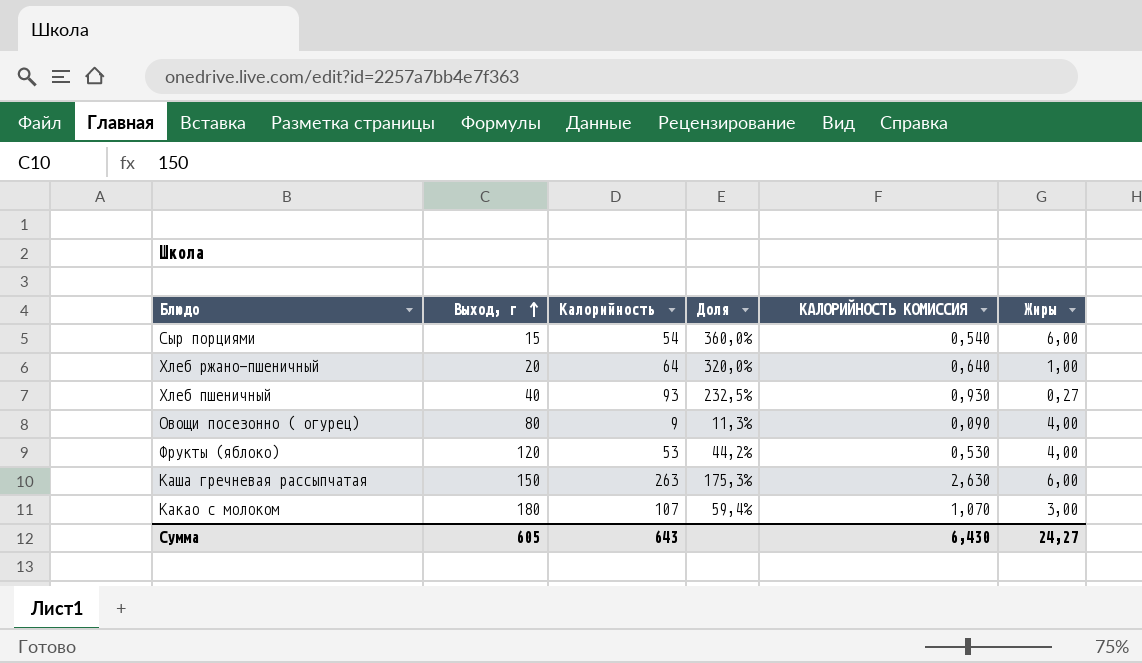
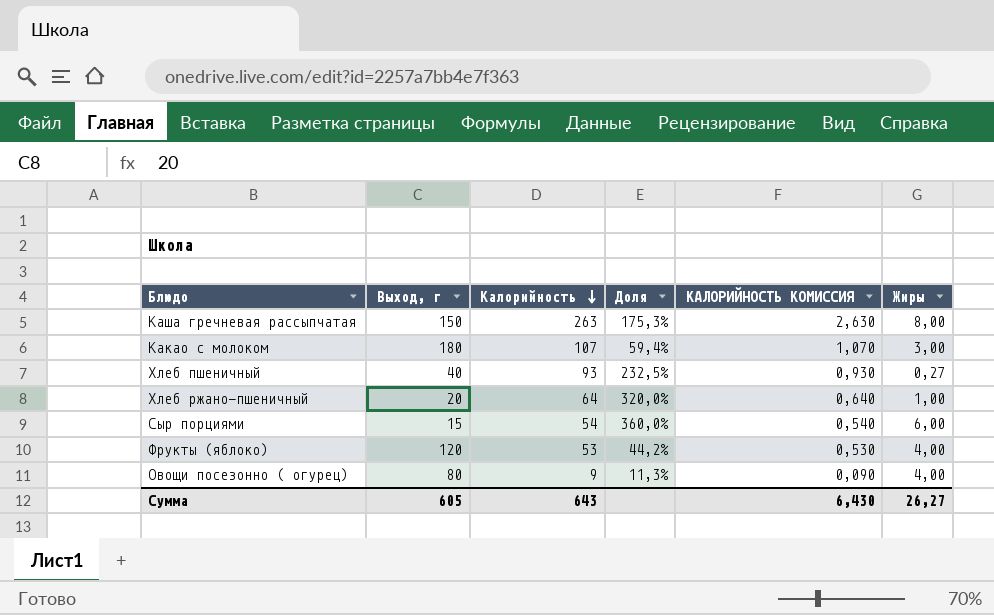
row order: Выход, г ascending -> Калорийность descending
Каша гречневая рассыпчатая | Жиры: 6,00 -> 8,00
Сумма | Жиры: 24,27 -> 26,27

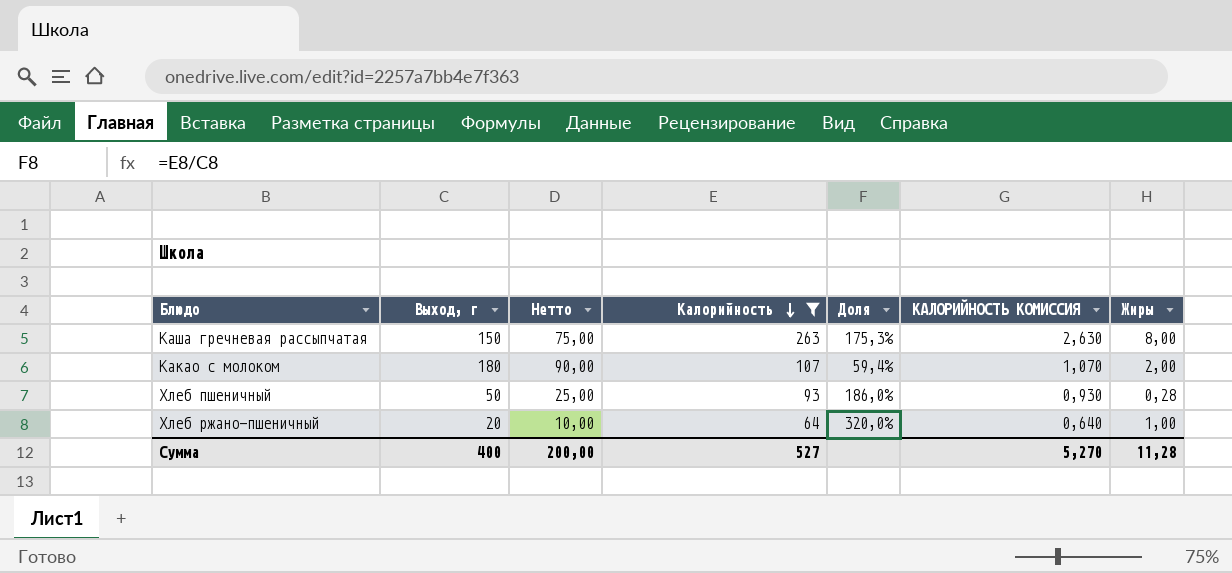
filter: none -> Калорийность >= 64
column Нетто | formula: none -> [Выход, г] * 0,5
Какао с молоком | Жиры: 3,00 -> 2,00
Хлеб пшеничный | Выход, г: 40 -> 50
Хлеб пшеничный | Доля: 232,5% -> 186,0%
Хлеб пшеничный | Жиры: 0,27 -> 0,28
Сумма | Выход, г: 605 -> 400
Сумма | Калорийность: 643 -> 527
Сумма | КАЛОРИЙНОСТЬ КОМИССИЯ: 6,430 -> 5,270
Сумма | Жиры: 26,27 -> 11,28

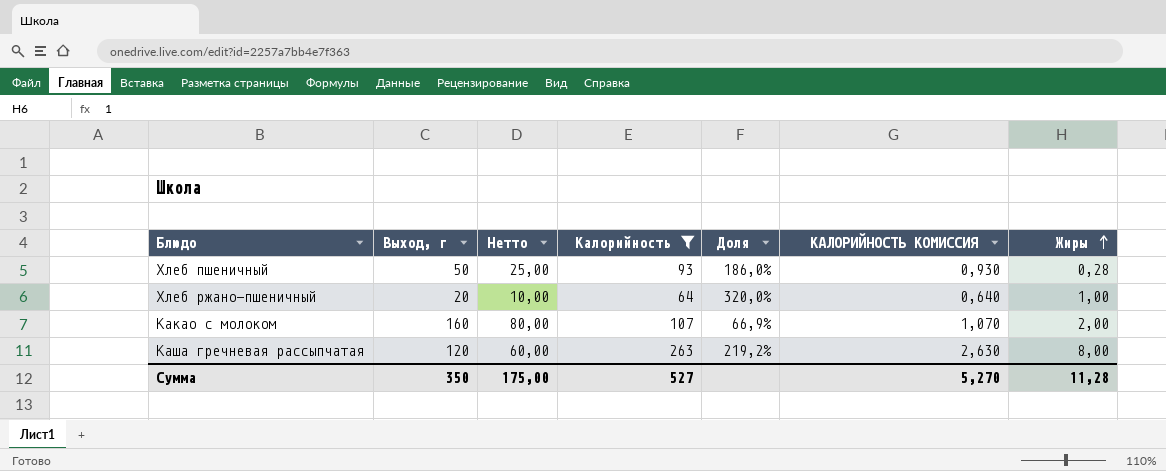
row order: Калорийность descending -> Жиры ascending
Какао с молоком | Выход, г: 180 -> 160
Какао с молоком | Нетто: 90,00 -> 80,00
Какао с молоком | Доля: 59,4% -> 66,9%
Каша гречневая рассыпчатая | Выход, г: 150 -> 120
Каша гречневая рассыпчатая | Нетто: 75,00 -> 60,00
Каша гречневая рассыпчатая | Доля: 175,3% -> 219,2%
Сумма | Выход, г: 400 -> 350
Сумма | Нетто: 200,00 -> 175,00

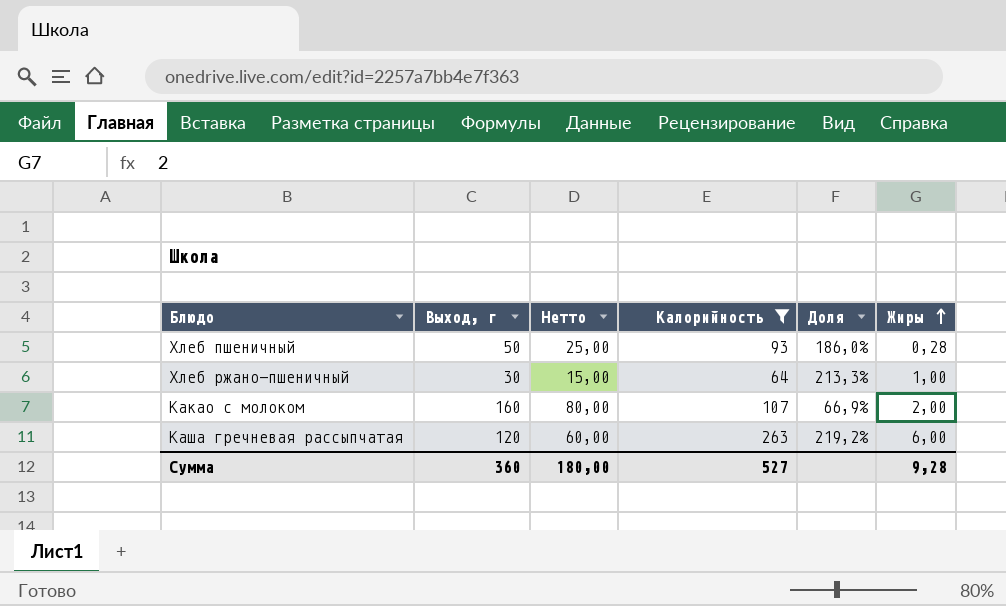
column КАЛОРИЙНОСТЬ КОМИССИЯ | formula: [Калорийность] * 0,01 -> none
Хлеб ржано-пшеничный | Выход, г: 20 -> 30
Хлеб ржано-пшеничный | Нетто: 10,00 -> 15,00
Хлеб ржано-пшеничный | Доля: 320,0% -> 213,3%
Каша гречневая рассыпчатая | Жиры: 8,00 -> 6,00
Сумма | Выход, г: 350 -> 360
Сумма | Нетто: 175,00 -> 180,00
Сумма | Жиры: 11,28 -> 9,28

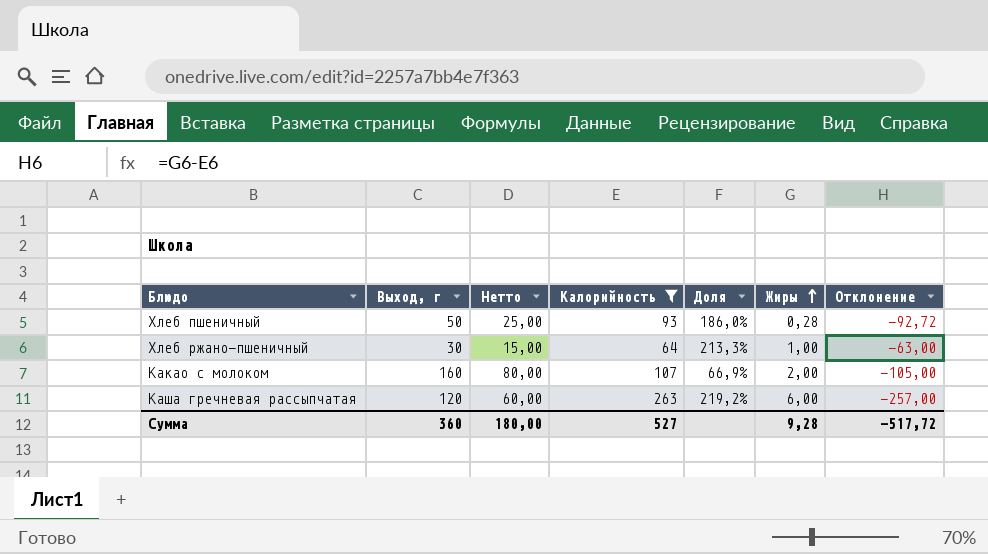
column Отклонение | formula: none -> [Жиры] - [Калорийность]

